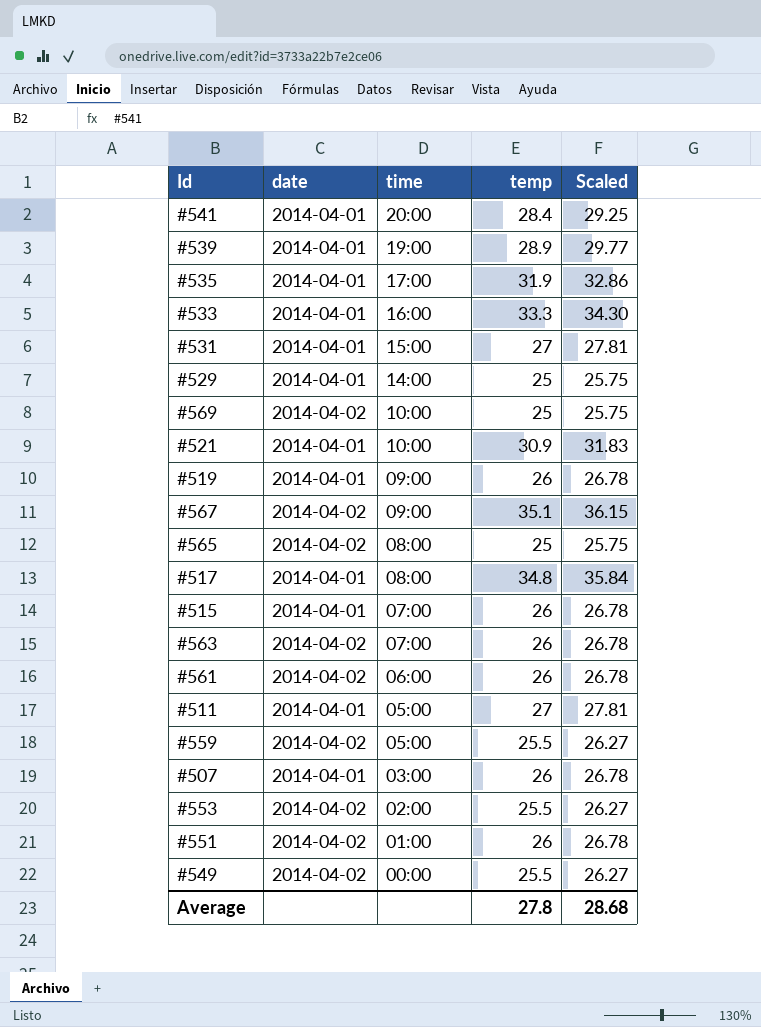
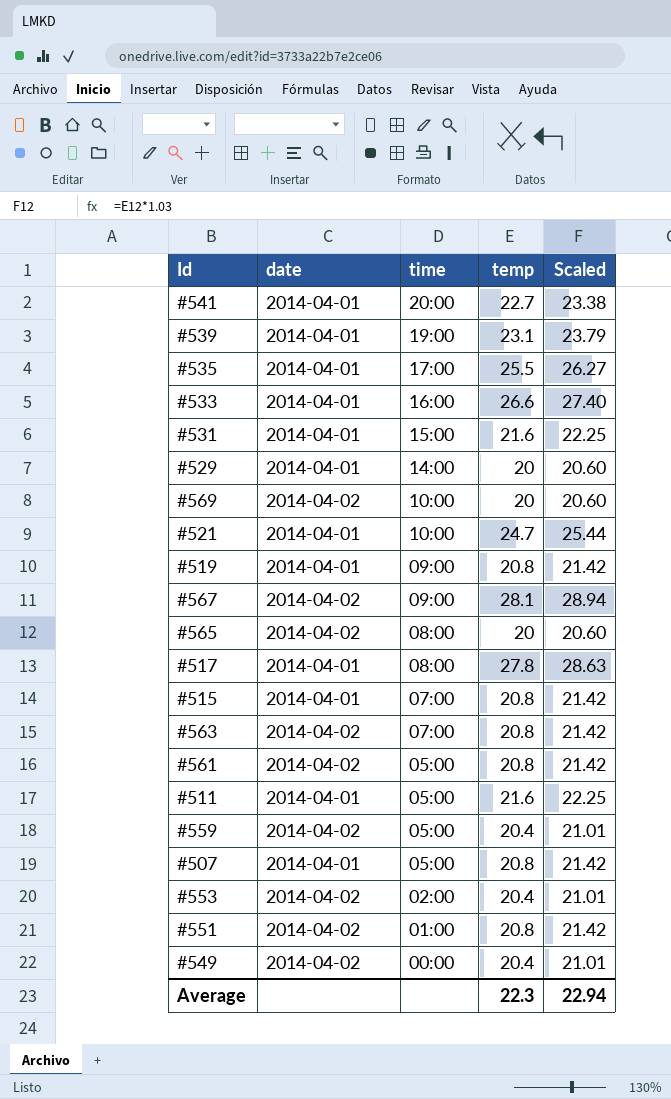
#541 | temp: 28.4 -> 22.7
#541 | Scaled: 29.25 -> 23.38
#539 | temp: 28.9 -> 23.1
#539 | Scaled: 29.77 -> 23.79
#535 | temp: 31.9 -> 25.5
#535 | Scaled: 32.86 -> 26.27
#533 | temp: 33.3 -> 26.6
#533 | Scaled: 34.30 -> 27.40
#531 | temp: 27 -> 21.6
#531 | Scaled: 27.81 -> 22.25
#529 | temp: 25 -> 20
#529 | Scaled: 25.75 -> 20.60
#569 | temp: 25 -> 20
#569 | Scaled: 25.75 -> 20.60
#521 | temp: 30.9 -> 24.7
#521 | Scaled: 31.83 -> 25.44
#519 | temp: 26 -> 20.8
#519 | Scaled: 26.78 -> 21.42
#567 | temp: 35.1 -> 28.1
#567 | Scaled: 36.15 -> 28.94
#565 | temp: 25 -> 20
#565 | Scaled: 25.75 -> 20.60
#517 | temp: 34.8 -> 27.8
#517 | Scaled: 35.84 -> 28.63
#515 | temp: 26 -> 20.8
#515 | Scaled: 26.78 -> 21.42
#563 | temp: 26 -> 20.8
#563 | Scaled: 26.78 -> 21.42
#561 | time: 06:00 -> 05:00
#561 | temp: 26 -> 20.8
#561 | Scaled: 26.78 -> 21.42
#511 | temp: 27 -> 21.6
#511 | Scaled: 27.81 -> 22.25
#559 | temp: 25.5 -> 20.4
#559 | Scaled: 26.27 -> 21.01
#507 | time: 03:00 -> 05:00
#507 | temp: 26 -> 20.8
#507 | Scaled: 26.78 -> 21.42
#553 | temp: 25.5 -> 20.4
#553 | Scaled: 26.27 -> 21.01
#551 | temp: 26 -> 20.8
#551 | Scaled: 26.78 -> 21.42
#549 | temp: 25.5 -> 20.4
#549 | Scaled: 26.27 -> 21.01
Average | temp: 27.8 -> 22.3
Average | Scaled: 28.68 -> 22.94

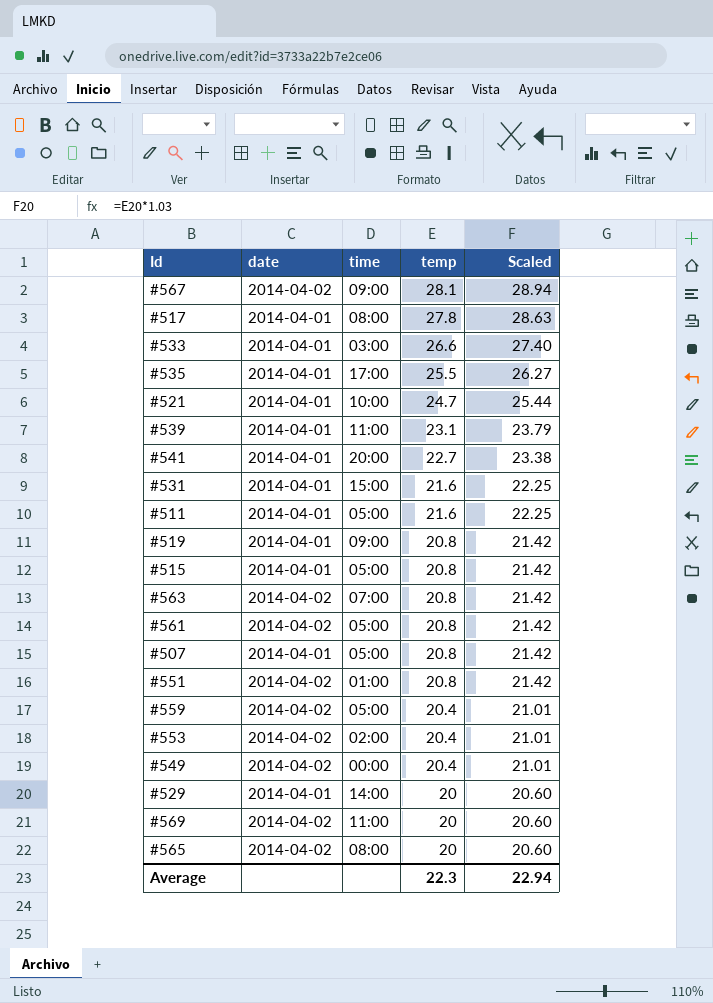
row order: time descending -> temp descending
#533 | time: 16:00 -> 03:00
#539 | time: 19:00 -> 11:00
#515 | time: 07:00 -> 05:00
#569 | time: 10:00 -> 11:00

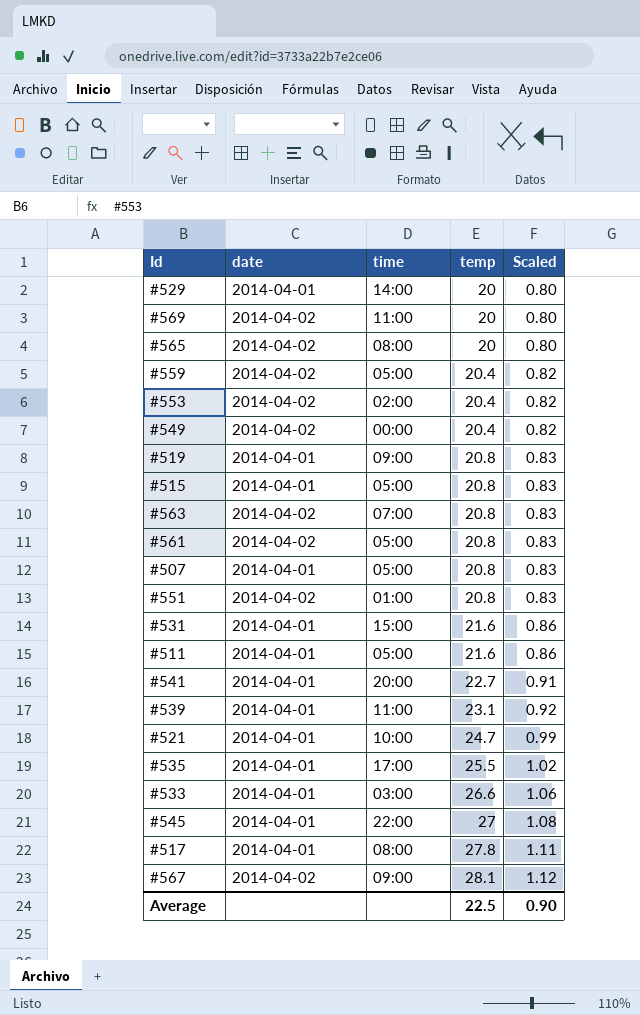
row order: temp descending -> temp ascending
column Scaled | formula: [temp] * 1.03 -> [temp] * 0.04
row #545: none -> 2014-04-01 | 22:00 | 27 | 1.08
Average | temp: 22.3 -> 22.5
Average | Scaled: 22.94 -> 0.90

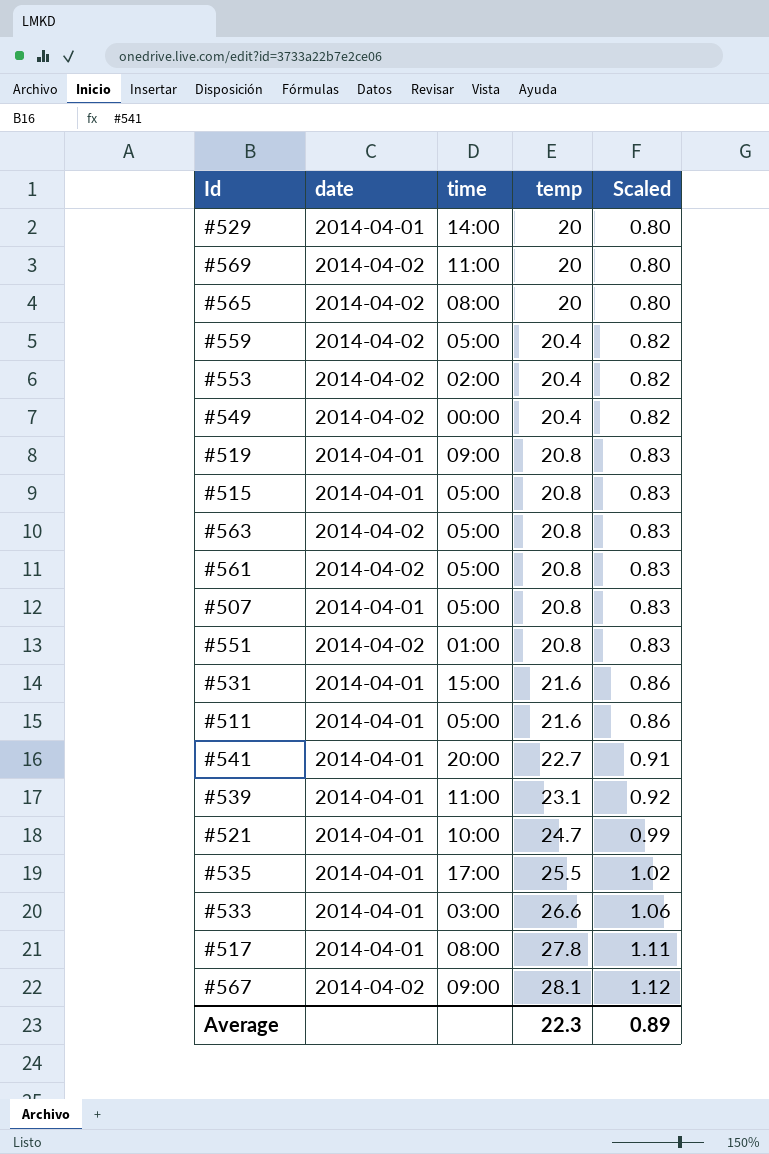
row #545: 2014-04-01 | 22:00 | 27 | 1.08 -> none
#563 | time: 07:00 -> 05:00
Average | temp: 22.5 -> 22.3
Average | Scaled: 0.90 -> 0.89

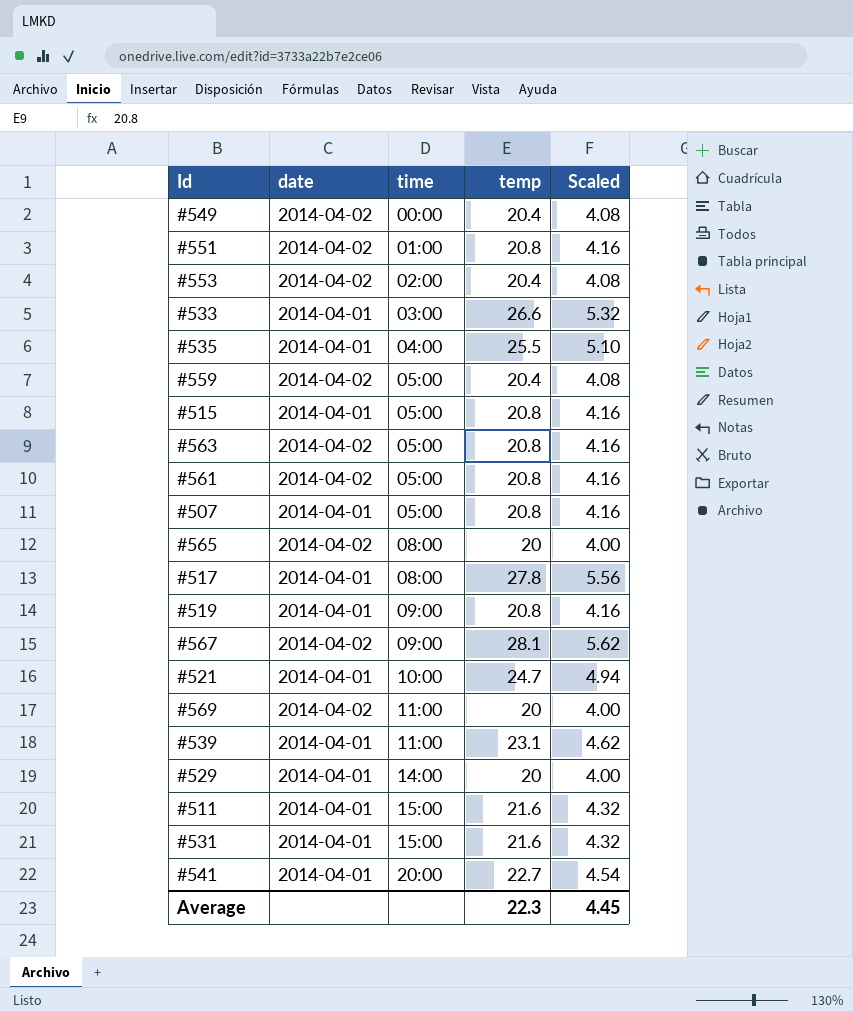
row order: temp ascending -> time ascending
column Scaled | formula: [temp] * 0.04 -> [temp] * 0.2
#535 | time: 17:00 -> 04:00
#511 | time: 05:00 -> 15:00
Average | Scaled: 0.89 -> 4.45

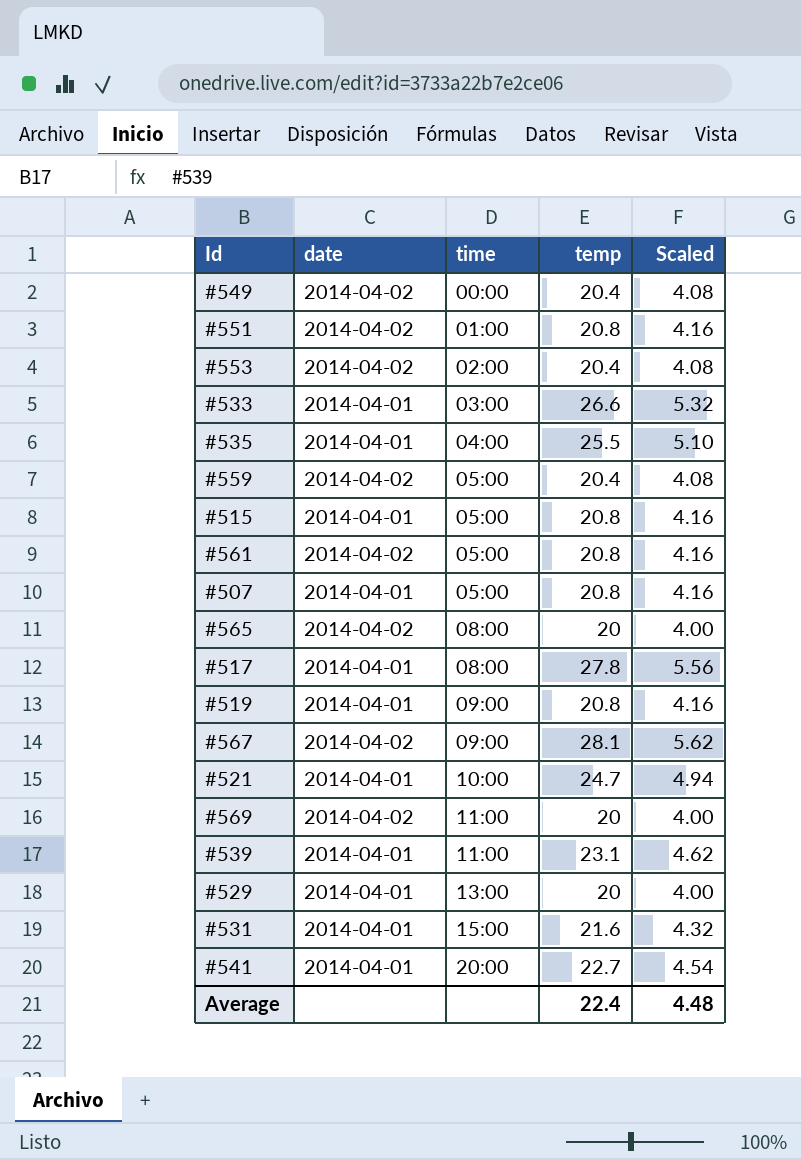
row #563: 2014-04-02 | 05:00 | 20.8 | 4.16 -> none
row #511: 2014-04-01 | 15:00 | 21.6 | 4.32 -> none
#529 | time: 14:00 -> 13:00
Average | temp: 22.3 -> 22.4
Average | Scaled: 4.45 -> 4.48

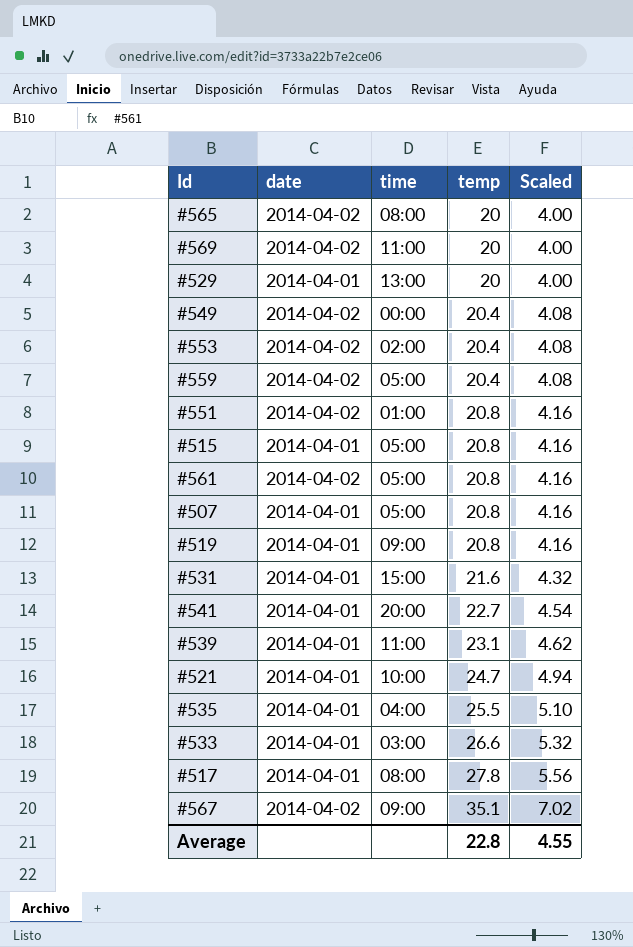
row order: time ascending -> temp ascending
#567 | temp: 28.1 -> 35.1
#567 | Scaled: 5.62 -> 7.02
Average | temp: 22.4 -> 22.8
Average | Scaled: 4.48 -> 4.55

